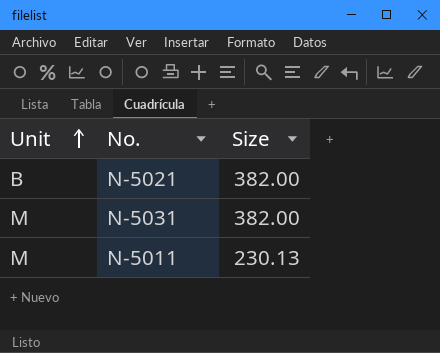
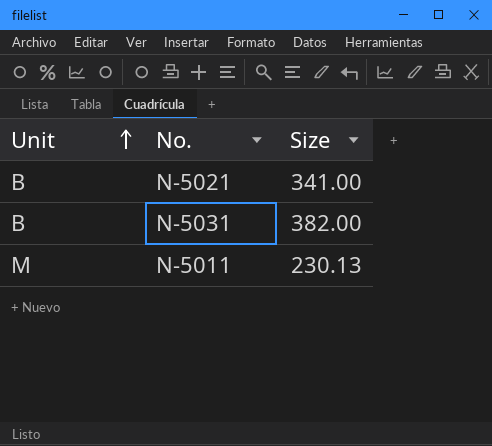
N-5021 | Size: 382.00 -> 341.00
N-5031 | Unit: M -> B

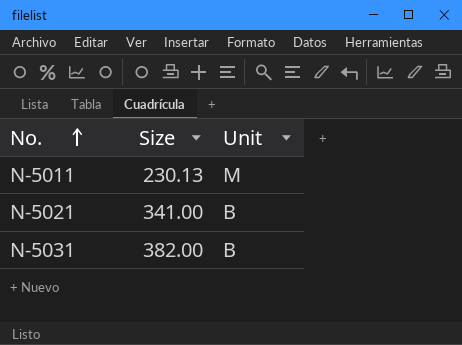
row order: Unit ascending -> No. ascending
column Unit | position: 1 -> 3

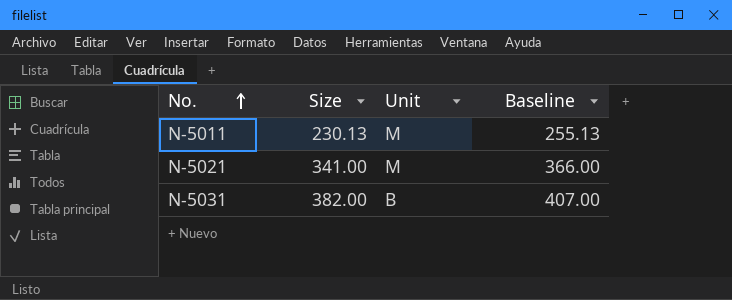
column Baseline | formula: none -> [Size] + 25
N-5021 | Unit: B -> M

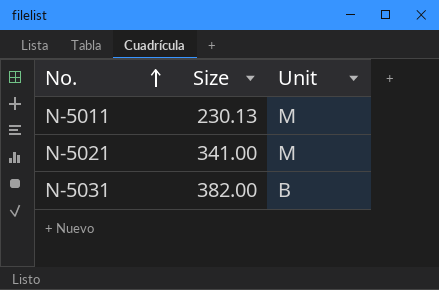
column Baseline | formula: [Size] + 25 -> none

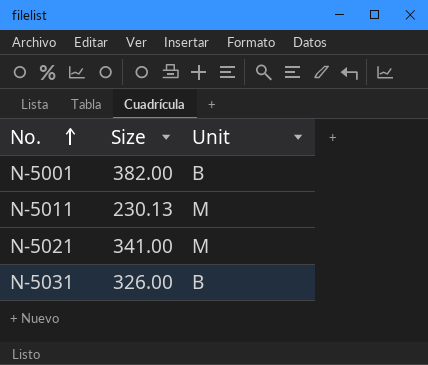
row N-5001: none -> 382.00 | B
N-5031 | Size: 382.00 -> 326.00

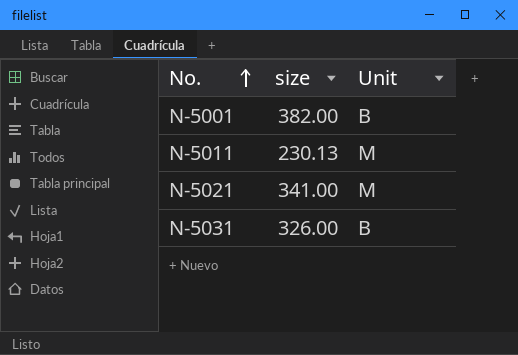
column name: Size -> size

